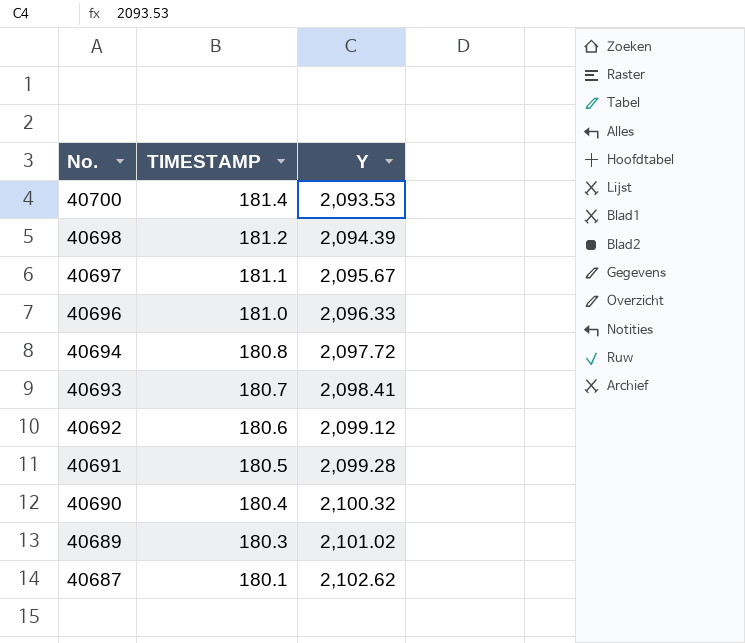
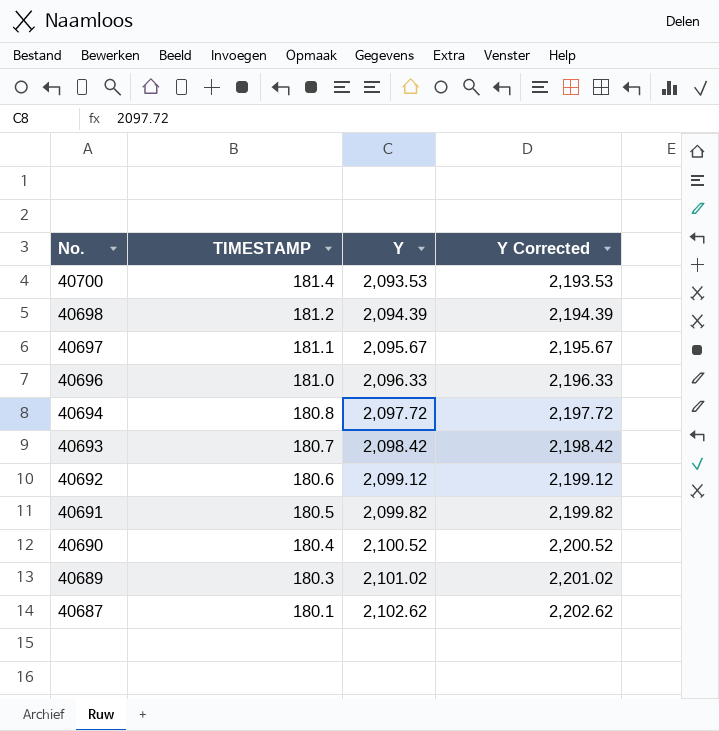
column Y Corrected | formula: none -> [Y] + 100
40693 | Y: 2,098.41 -> 2,098.42
40691 | Y: 2,099.28 -> 2,099.82
40690 | Y: 2,100.32 -> 2,100.52

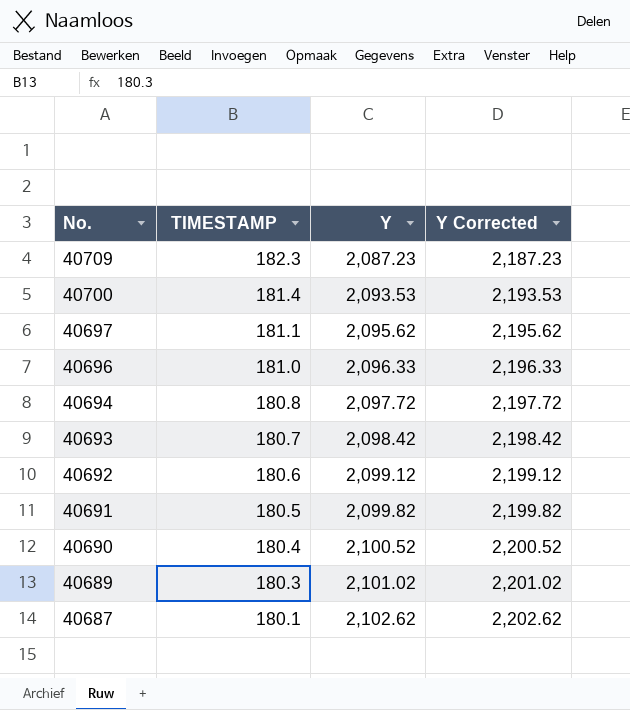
row 40698: 181.2 | 2,094.39 | 2,194.39 -> none
row 40709: none -> 182.3 | 2,087.23 | 2,187.23
40697 | Y: 2,095.67 -> 2,095.62
40697 | Y Corrected: 2,195.67 -> 2,195.62

